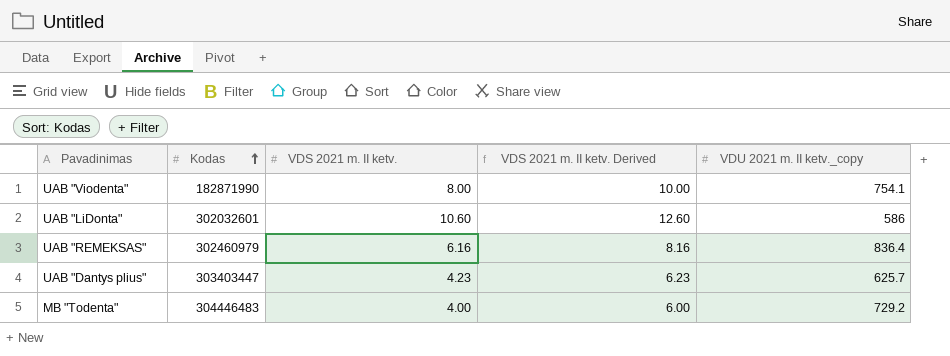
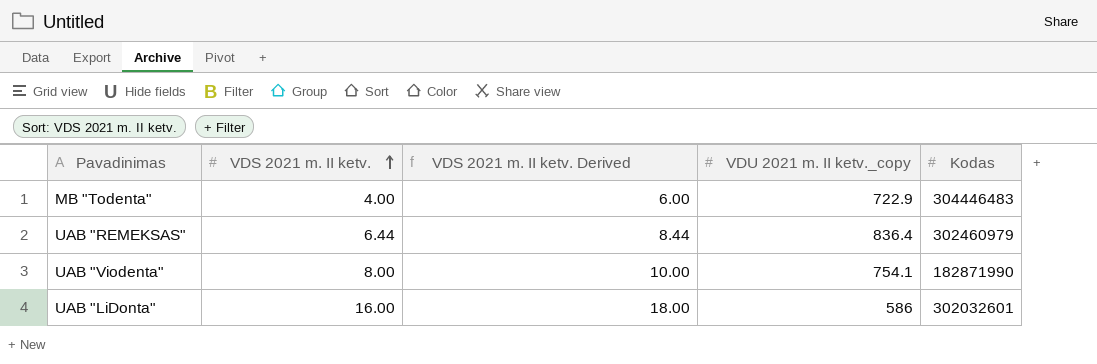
row order: Kodas ascending -> VDS 2021 m. II ketv. ascending
column Kodas | position: 2 -> 5
row UAB "Dantys plius": 303403447 | 4.23 | 6.23 | 625.7 -> none
MB "Todenta" | VDU 2021 m. II ketv._copy: 729.2 -> 722.9
UAB "REMEKSAS" | VDS 2021 m. II ketv.: 6.16 -> 6.44
UAB "REMEKSAS" | VDS 2021 m. II ketv. Derived: 8.16 -> 8.44
UAB "LiDonta" | VDS 2021 m. II ketv.: 10.60 -> 16.00
UAB "LiDonta" | VDS 2021 m. II ketv. Derived: 12.60 -> 18.00

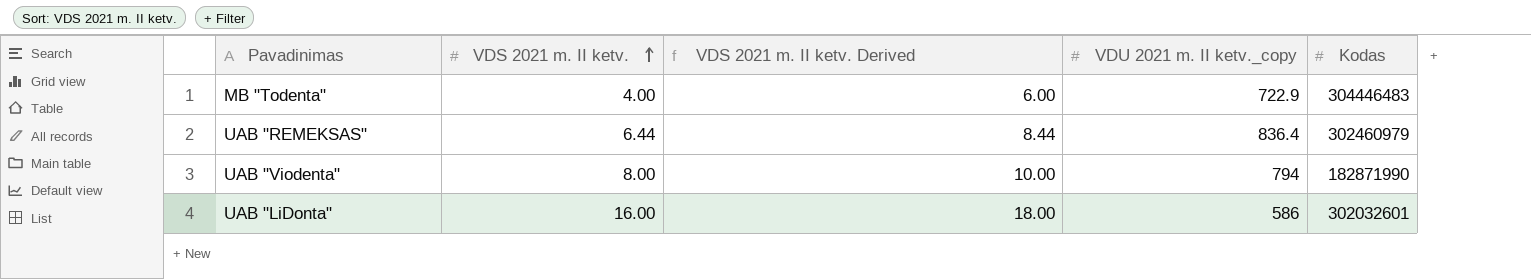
UAB "Viodenta" | VDU 2021 m. II ketv._copy: 754.1 -> 794

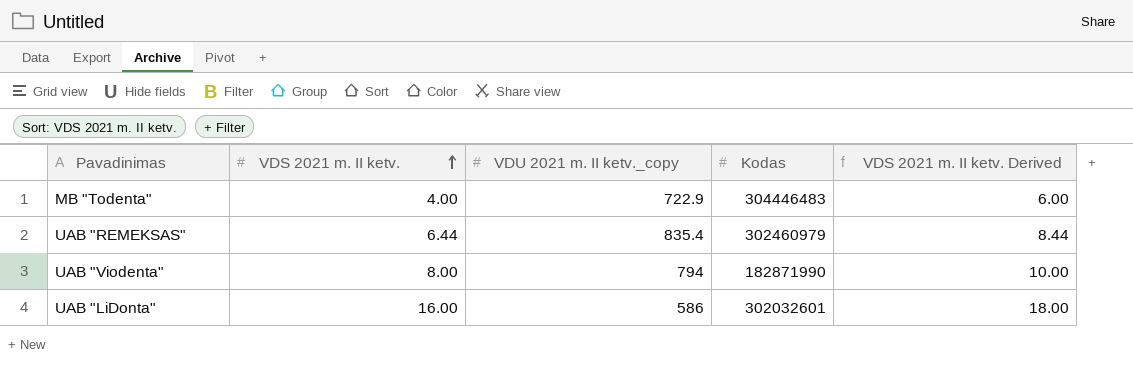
column VDS 2021 m. II ketv. Derived | position: 3 -> 5
UAB "REMEKSAS" | VDU 2021 m. II ketv._copy: 836.4 -> 835.4

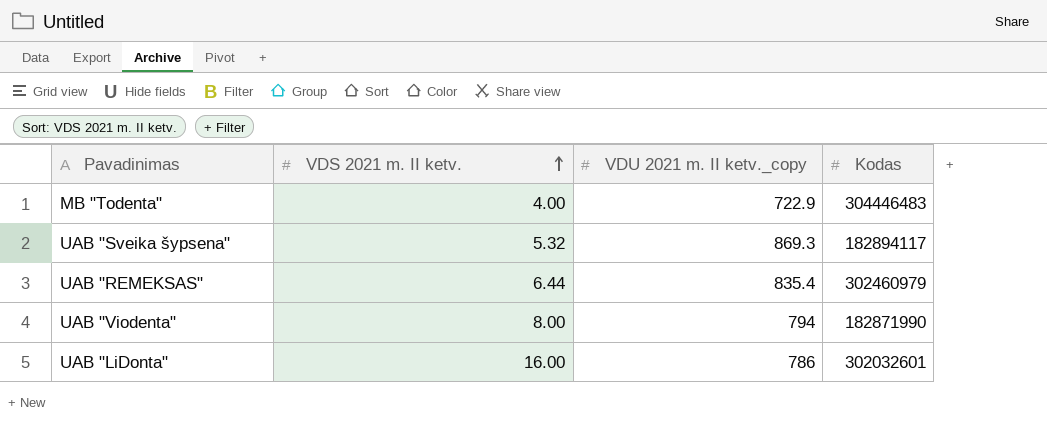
column VDS 2021 m. II ketv. Derived | formula: [VDS 2021 m. II ketv.] + 2 -> none
row UAB "Sveika šypsena": none -> 5.32 | 869.3 | 182894117
UAB "LiDonta" | VDU 2021 m. II ketv._copy: 586 -> 786

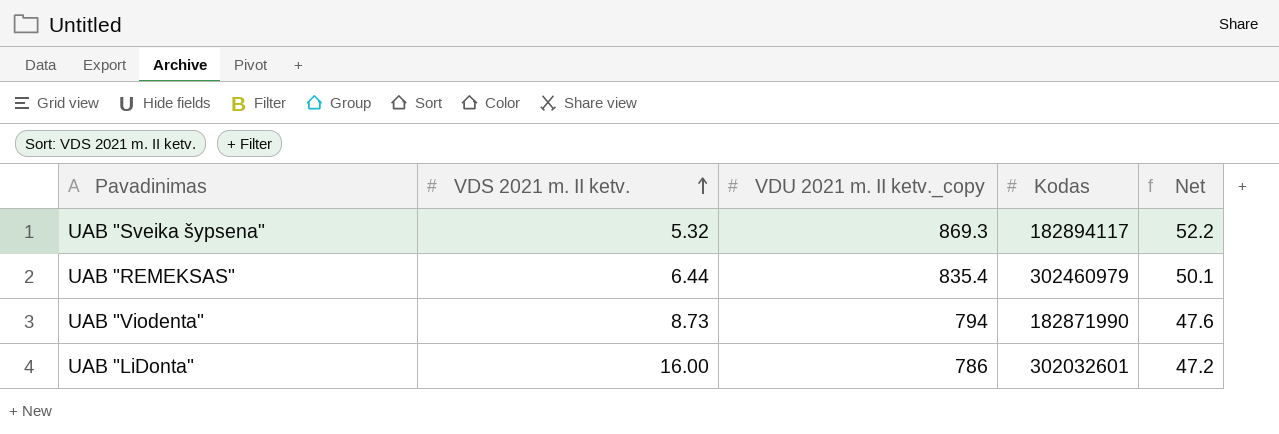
column Net | formula: none -> [VDU 2021 m. II ketv._copy] * 0.06
row MB "Todenta": 4.00 | 722.9 | 304446483 -> none
UAB "Viodenta" | VDS 2021 m. II ketv.: 8.00 -> 8.73

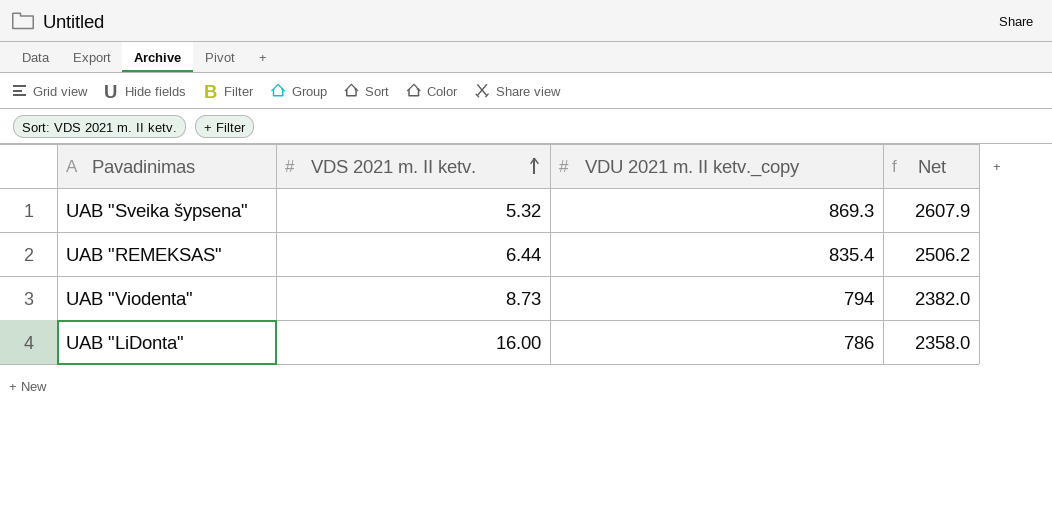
column Kodas | position: 4 -> none
column Net | formula: [VDU 2021 m. II ketv._copy] * 0.06 -> [VDU 2021 m. II ketv._copy] * 3

